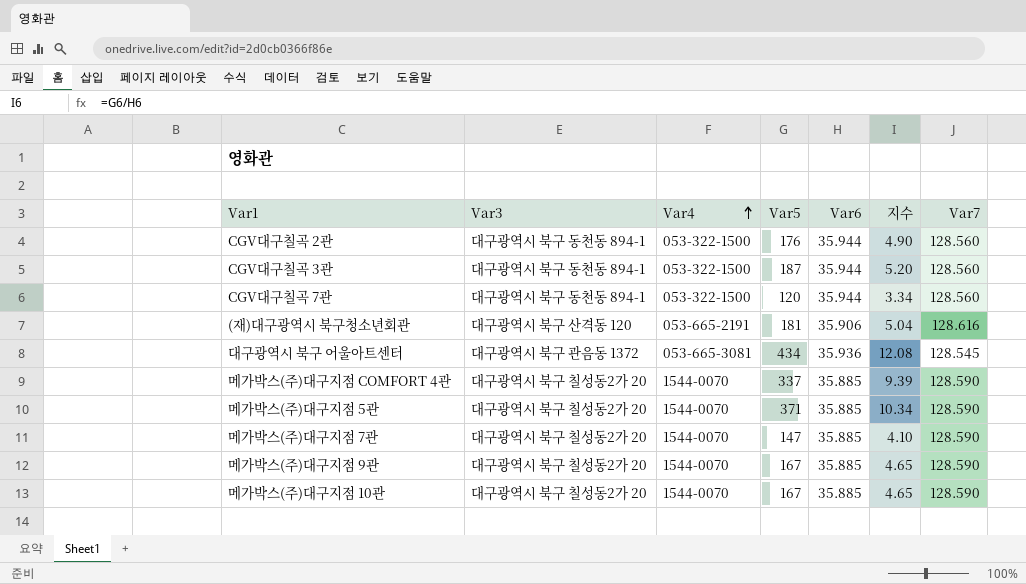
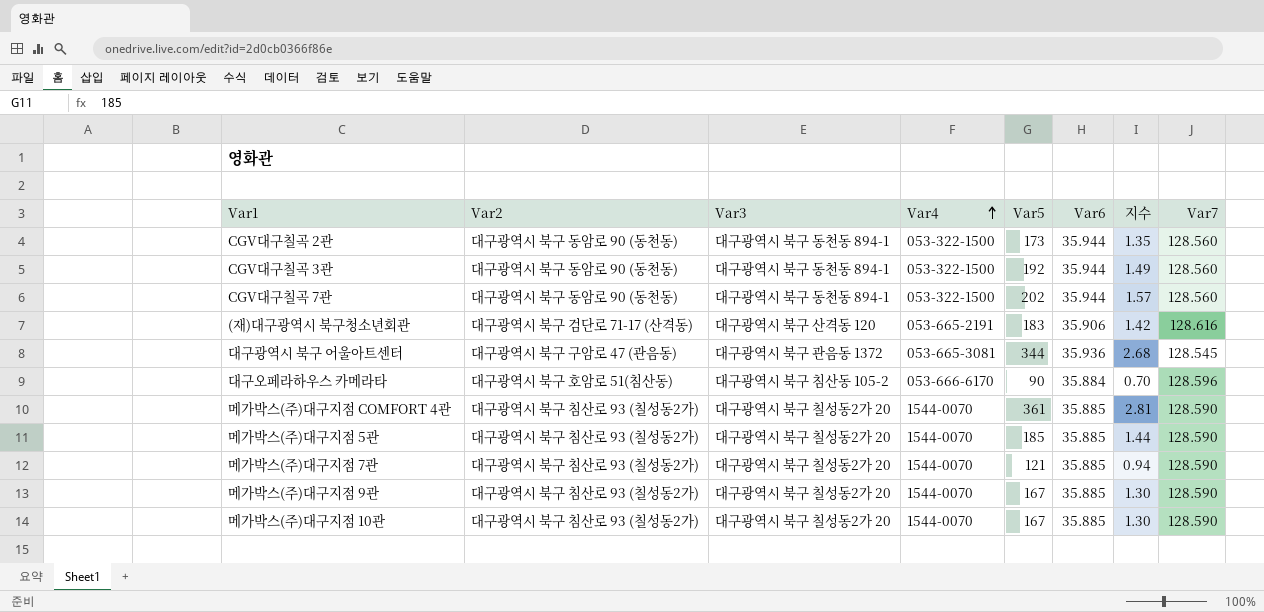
column Var2 | position: none -> 2
column 지수 | formula: [Var5] / [Var6] -> [Var5] / [Var7]
CGV대구칠곡 2관 | Var5: 176 -> 173
CGV대구칠곡 3관 | Var5: 187 -> 192
CGV대구칠곡 7관 | Var5: 120 -> 202
(재)대구광역시 북구청소년회관 | Var5: 181 -> 183
대구광역시 북구 어울아트센터 | Var5: 434 -> 344
row 대구오페라하우스 카메라타: none -> 대구광역시 북구 호암로 51(침산동) | 대구광역시 북구 침산동 105-2 | 053-666-6170 | 90 | 35.884 | 0.70 | 128.596
메가박스(주)대구지점 COMFORT 4관 | Var5: 337 -> 361
메가박스(주)대구지점 5관 | Var5: 371 -> 185
메가박스(주)대구지점 7관 | Var5: 147 -> 121

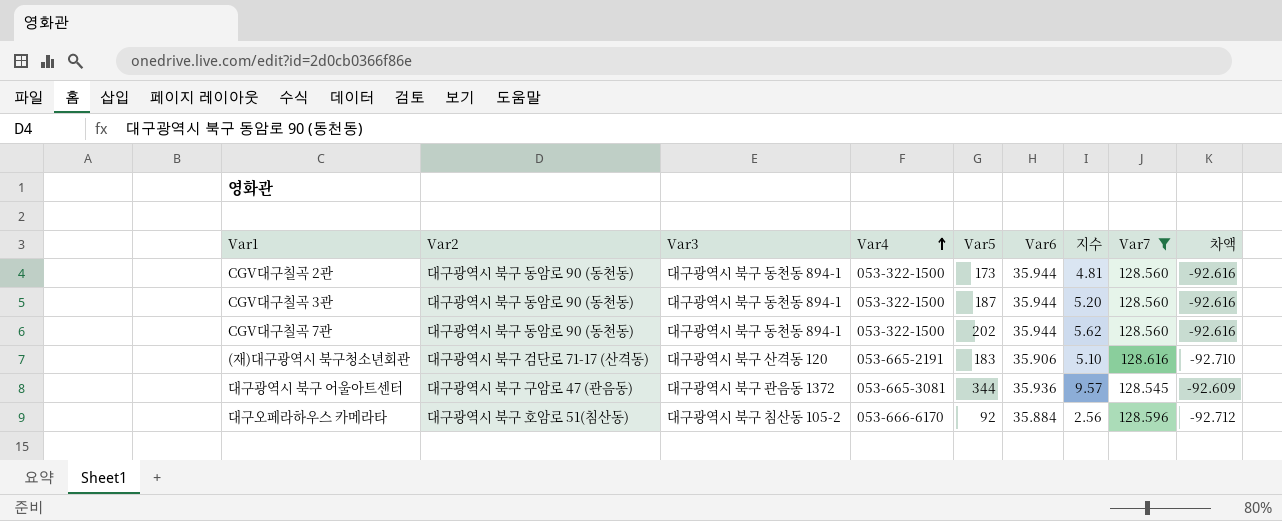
filter: none -> Var7 != 128.590
column 지수 | formula: [Var5] / [Var7] -> [Var5] / [Var6]
column 차액 | formula: none -> [Var6] - [Var7]
CGV대구칠곡 3관 | Var5: 192 -> 187
대구오페라하우스 카메라타 | Var5: 90 -> 92

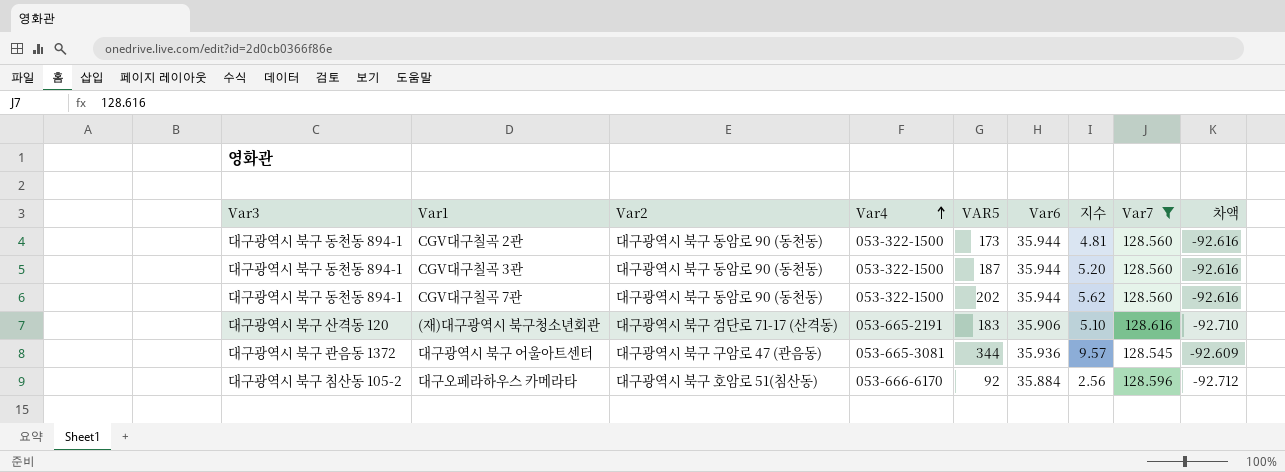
column Var3 | position: 3 -> 1
column name: Var5 -> VAR5

